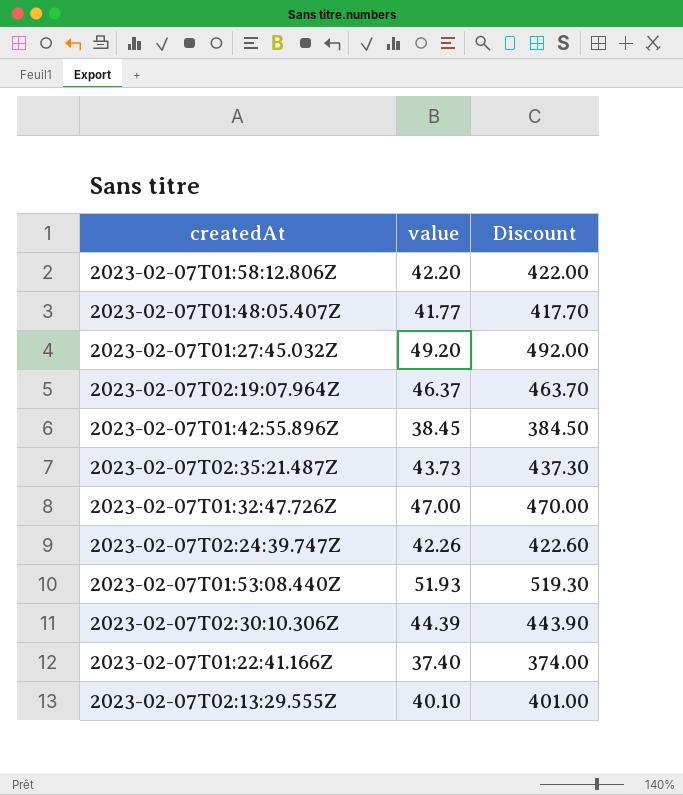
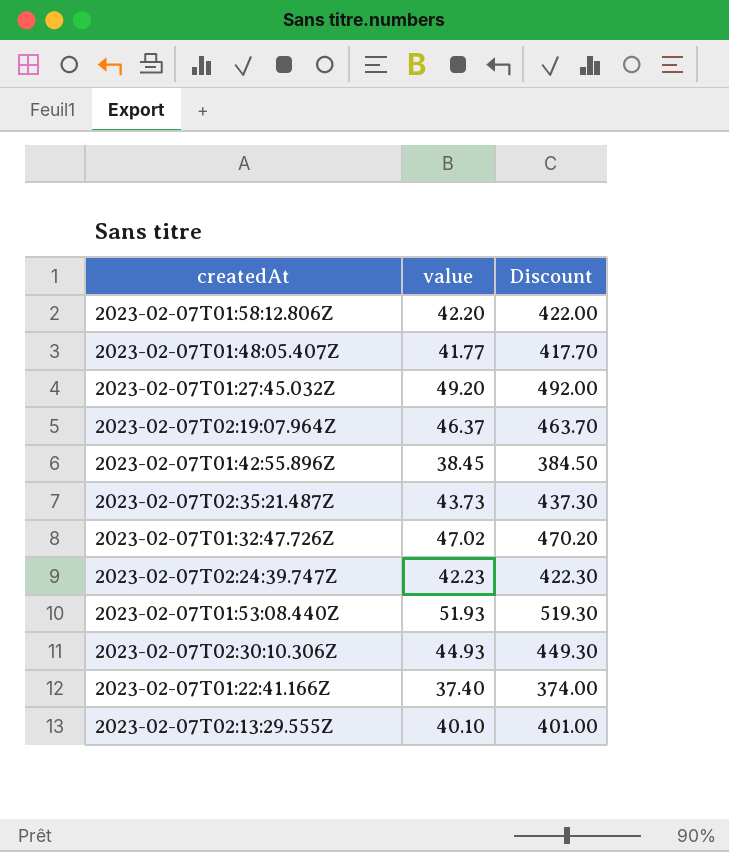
2023-02-07T01:32:47.726Z | value: 47.00 -> 47.02
2023-02-07T01:32:47.726Z | Discount: 470.00 -> 470.20
2023-02-07T02:24:39.747Z | value: 42.26 -> 42.23
2023-02-07T02:24:39.747Z | Discount: 422.60 -> 422.30
2023-02-07T02:30:10.306Z | value: 44.39 -> 44.93
2023-02-07T02:30:10.306Z | Discount: 443.90 -> 449.30

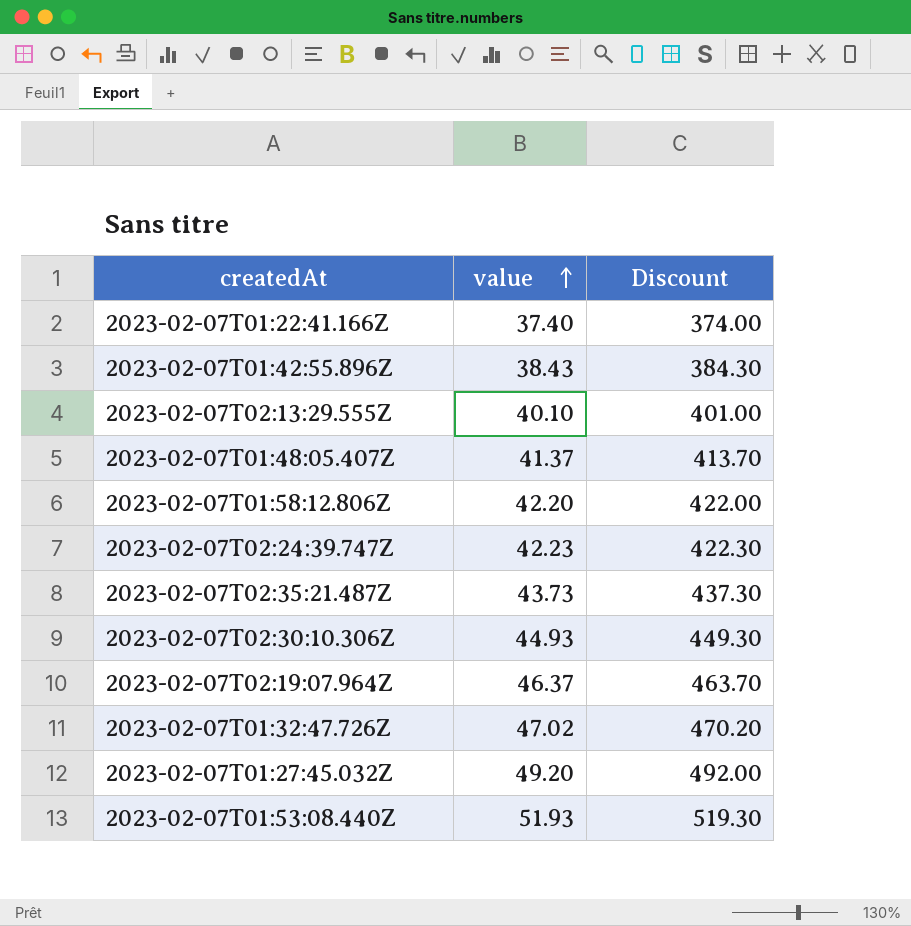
row order: none -> value ascending
2023-02-07T01:42:55.896Z | value: 38.45 -> 38.43
2023-02-07T01:42:55.896Z | Discount: 384.50 -> 384.30
2023-02-07T01:48:05.407Z | value: 41.77 -> 41.37
2023-02-07T01:48:05.407Z | Discount: 417.70 -> 413.70

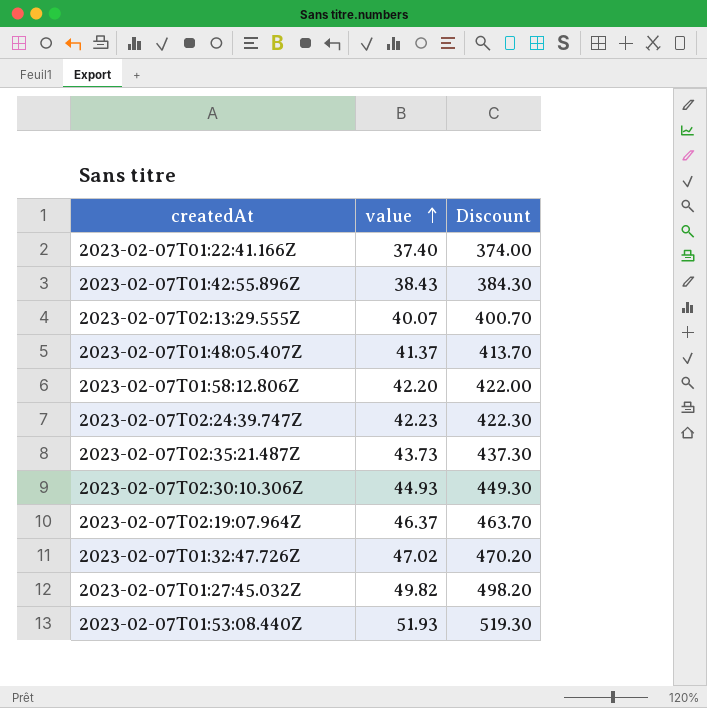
2023-02-07T02:13:29.555Z | value: 40.10 -> 40.07
2023-02-07T02:13:29.555Z | Discount: 401.00 -> 400.70
2023-02-07T01:27:45.032Z | value: 49.20 -> 49.82
2023-02-07T01:27:45.032Z | Discount: 492.00 -> 498.20

